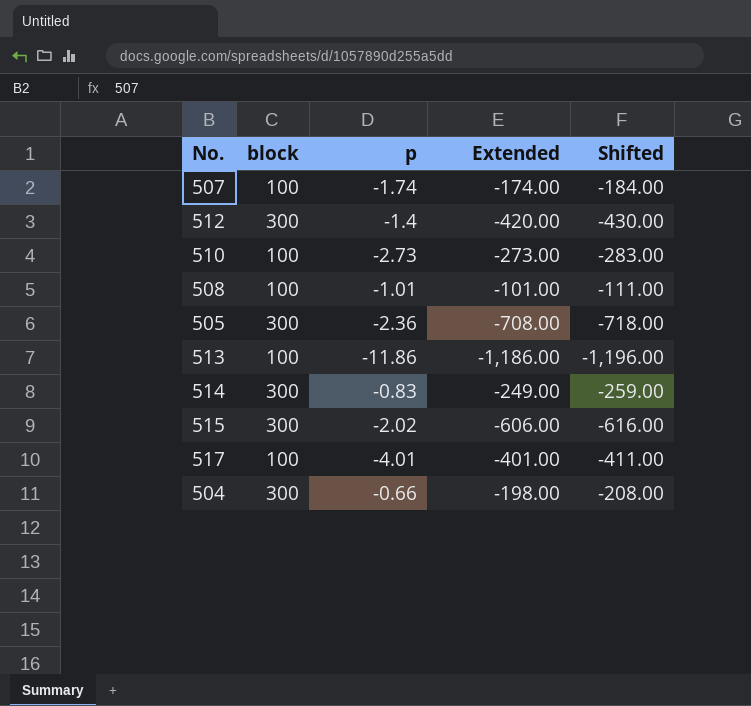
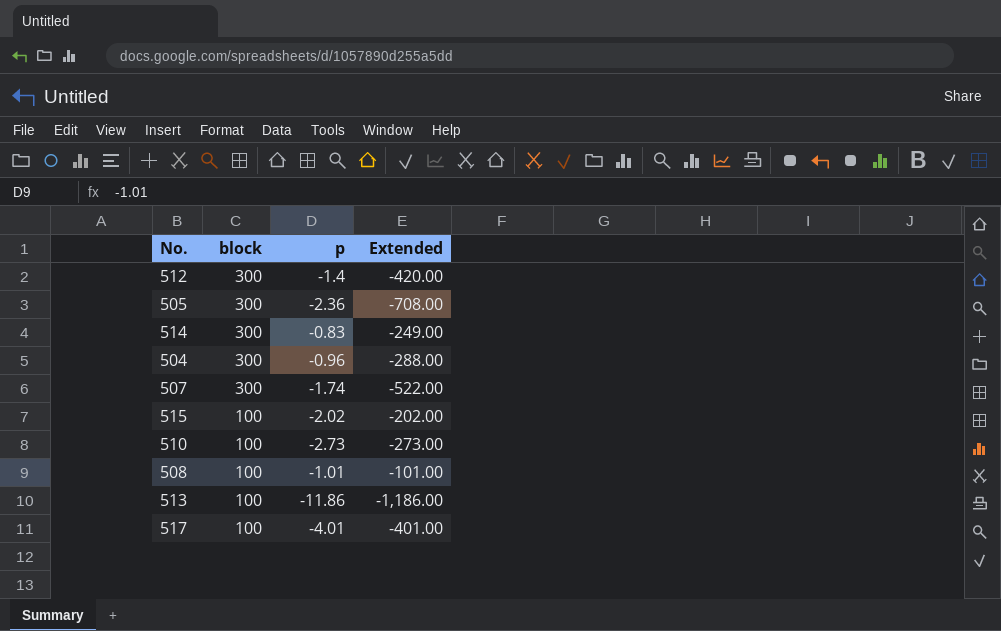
row order: none -> block descending
column Shifted | formula: [Extended] - 10 -> none
504 | p: -0.66 -> -0.96
504 | Extended: -198.00 -> -288.00
507 | block: 100 -> 300
507 | Extended: -174.00 -> -522.00
515 | block: 300 -> 100
515 | Extended: -606.00 -> -202.00

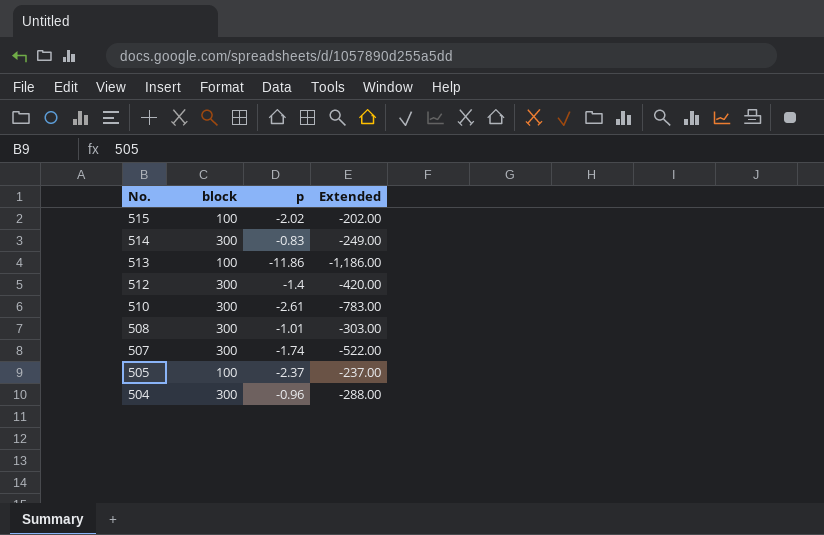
row order: block descending -> No. descending
row 517: 100 | -4.01 | -401.00 -> none
510 | block: 100 -> 300
510 | p: -2.73 -> -2.61
510 | Extended: -273.00 -> -783.00
508 | block: 100 -> 300
508 | Extended: -101.00 -> -303.00
505 | block: 300 -> 100
505 | p: -2.36 -> -2.37
505 | Extended: -708.00 -> -237.00

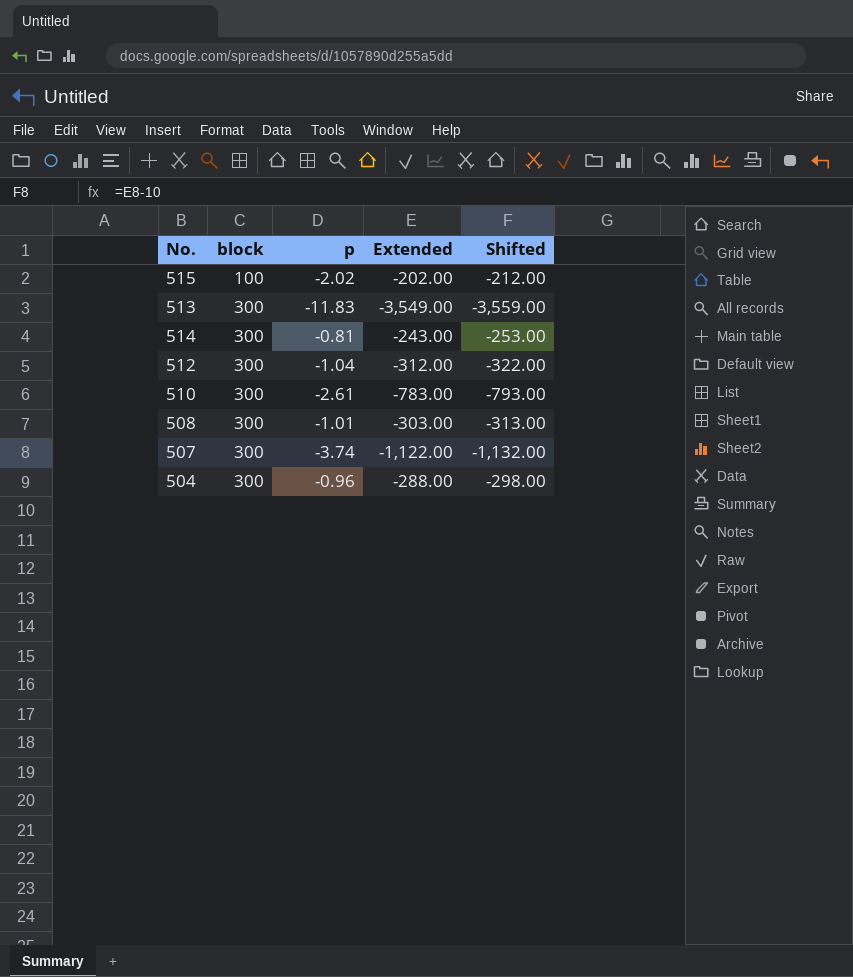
row order: No. descending -> block ascending
column Shifted | formula: none -> [Extended] - 10
row 505: 100 | -2.37 | -237.00 -> none
513 | block: 100 -> 300
513 | p: -11.86 -> -11.83
513 | Extended: -1,186.00 -> -3,549.00
514 | p: -0.83 -> -0.81
514 | Extended: -249.00 -> -243.00
512 | p: -1.4 -> -1.04
512 | Extended: -420.00 -> -312.00
507 | p: -1.74 -> -3.74
507 | Extended: -522.00 -> -1,122.00

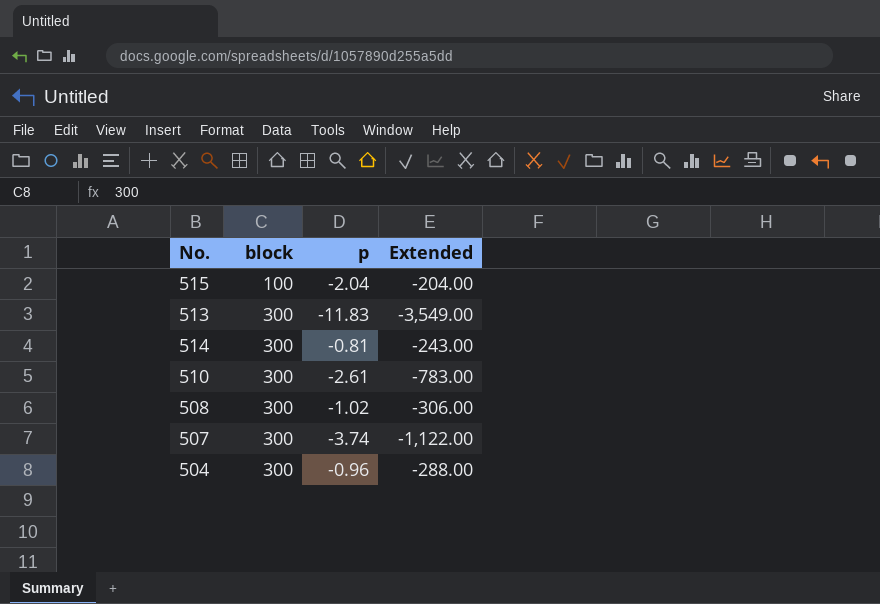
column Shifted | formula: [Extended] - 10 -> none
row 512: 300 | -1.04 | -312.00 | -322.00 -> none
515 | p: -2.02 -> -2.04
515 | Extended: -202.00 -> -204.00
508 | p: -1.01 -> -1.02
508 | Extended: -303.00 -> -306.00

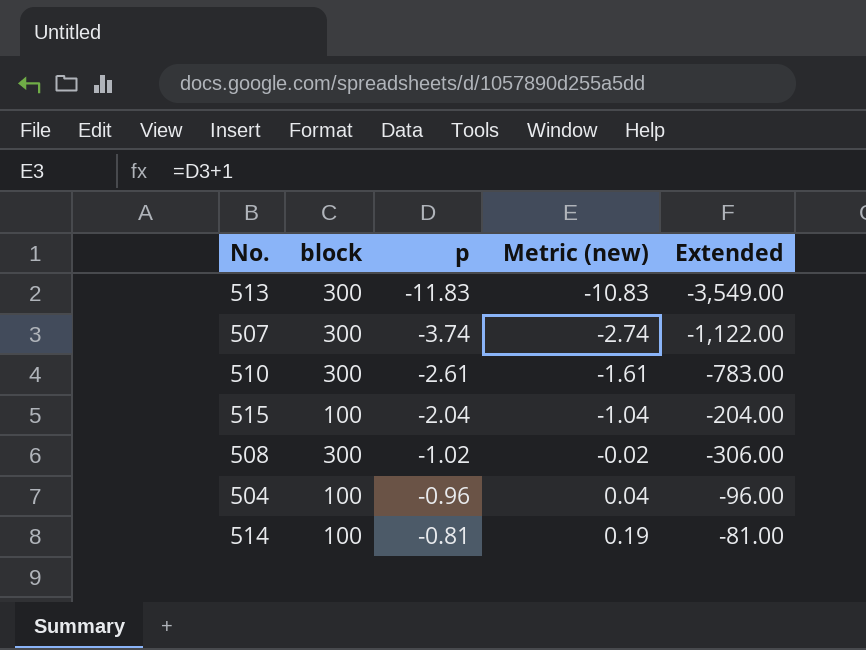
row order: block ascending -> p ascending
column Metric (new) | formula: none -> [p] + 1
504 | block: 300 -> 100
504 | Extended: -288.00 -> -96.00
514 | block: 300 -> 100
514 | Extended: -243.00 -> -81.00

